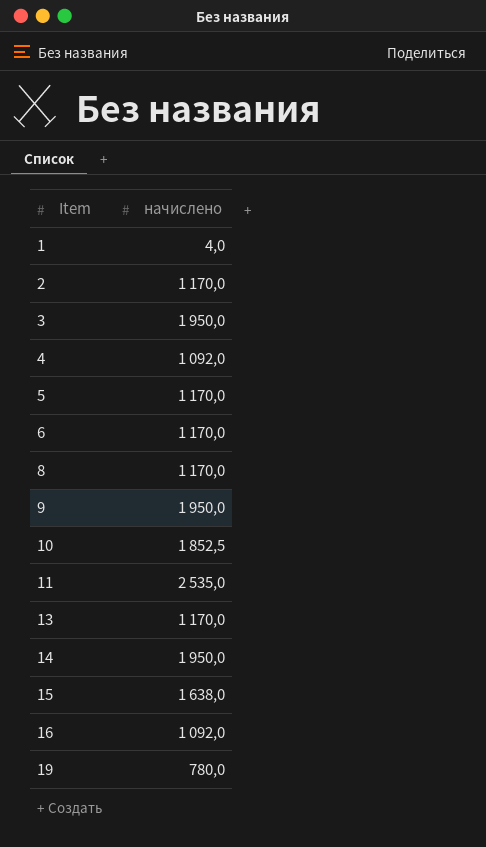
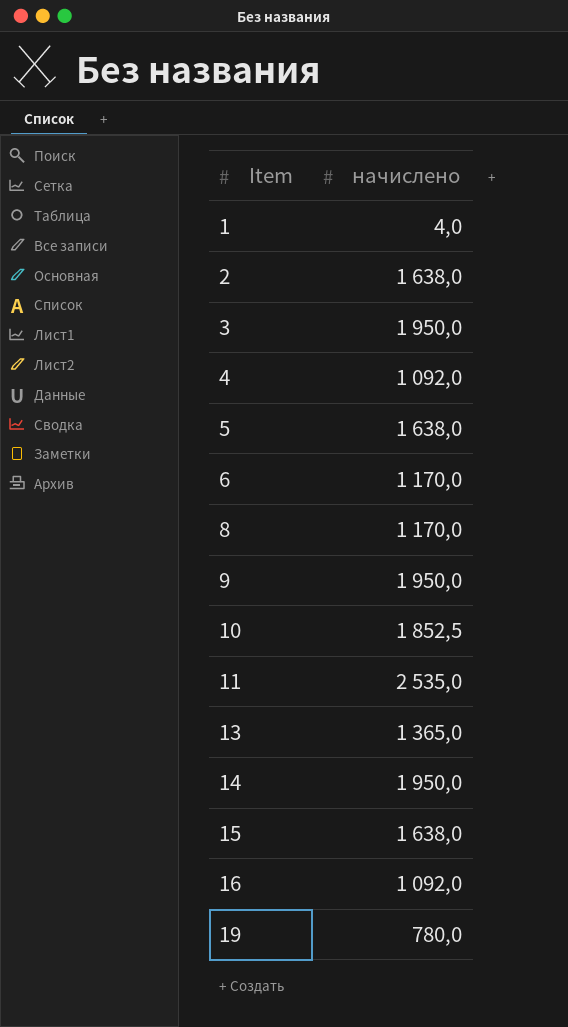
2 | начислено: 1 170,0 -> 1 638,0
5 | начислено: 1 170,0 -> 1 638,0
13 | начислено: 1 170,0 -> 1 365,0

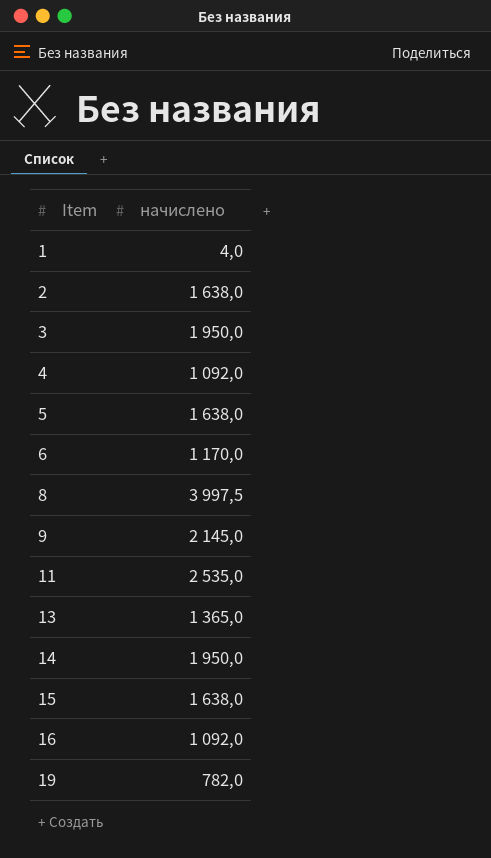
row 10: 1 852,5 -> none
8 | начислено: 1 170,0 -> 3 997,5
9 | начислено: 1 950,0 -> 2 145,0
19 | начислено: 780,0 -> 782,0

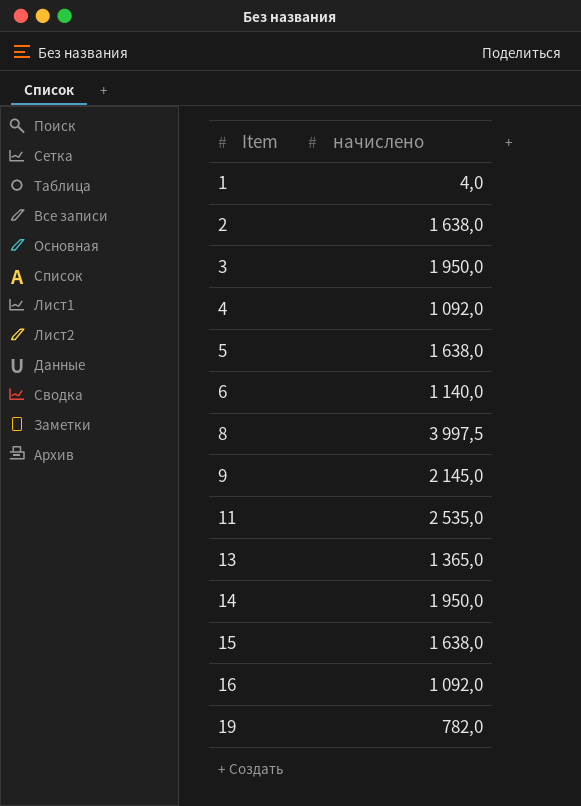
6 | начислено: 1 170,0 -> 1 140,0

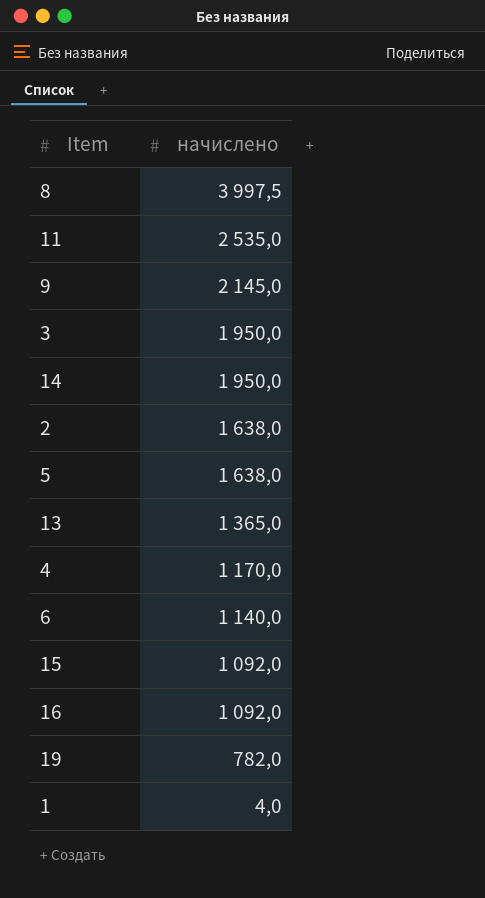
row order: Item ascending -> начислено descending
4 | начислено: 1 092,0 -> 1 170,0
15 | начислено: 1 638,0 -> 1 092,0

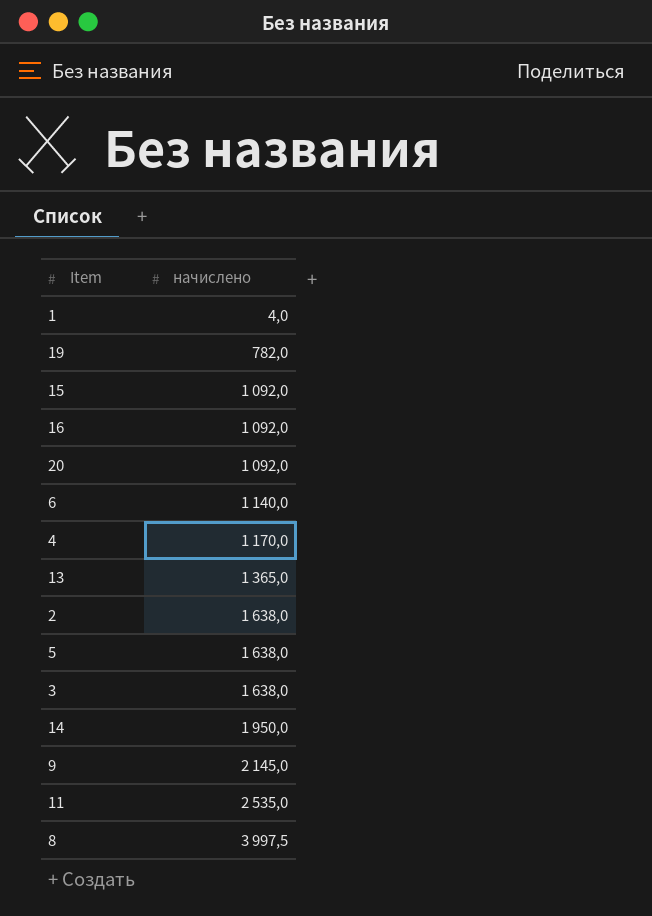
row order: начислено descending -> начислено ascending
row 20: none -> 1 092,0
3 | начислено: 1 950,0 -> 1 638,0

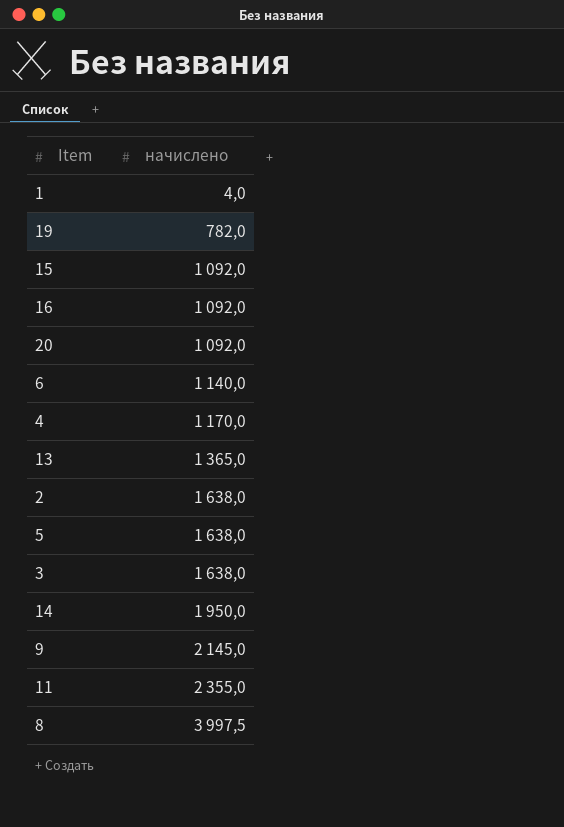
11 | начислено: 2 535,0 -> 2 355,0

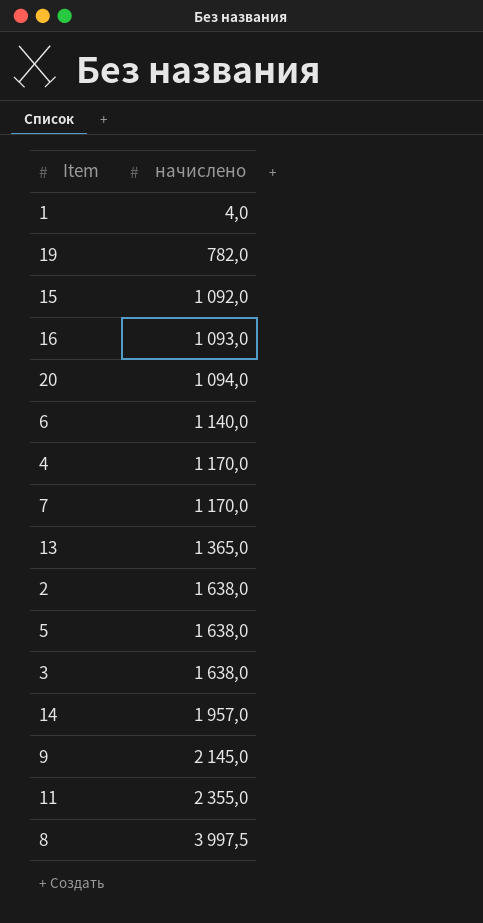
16 | начислено: 1 092,0 -> 1 093,0
20 | начислено: 1 092,0 -> 1 094,0
row 7: none -> 1 170,0
14 | начислено: 1 950,0 -> 1 957,0

